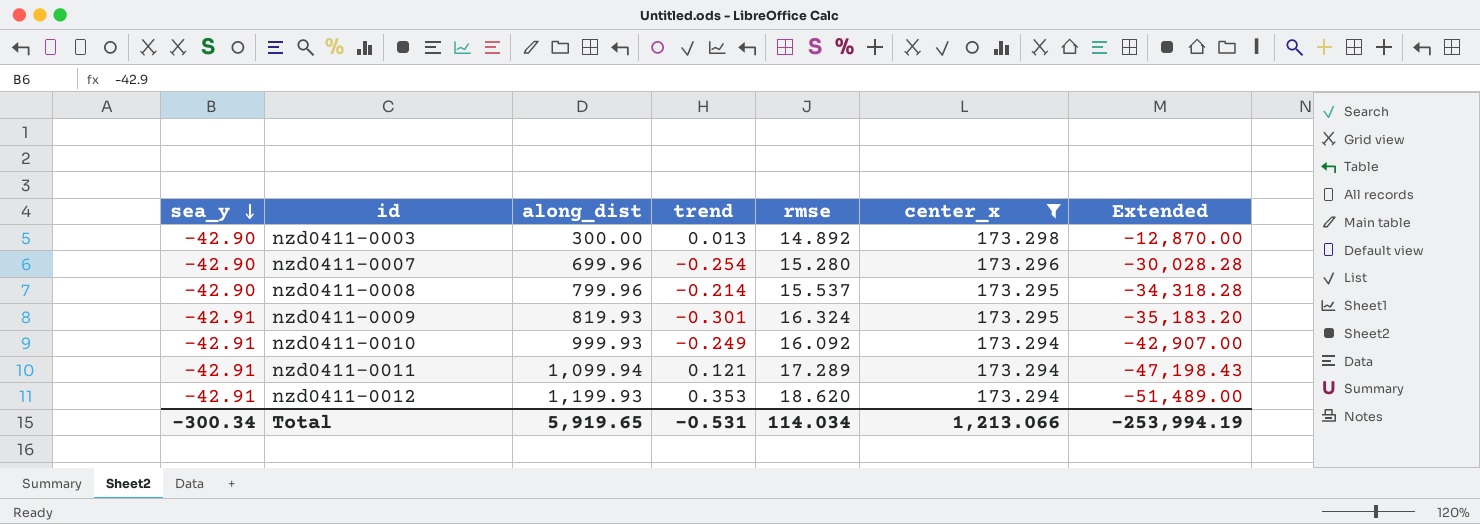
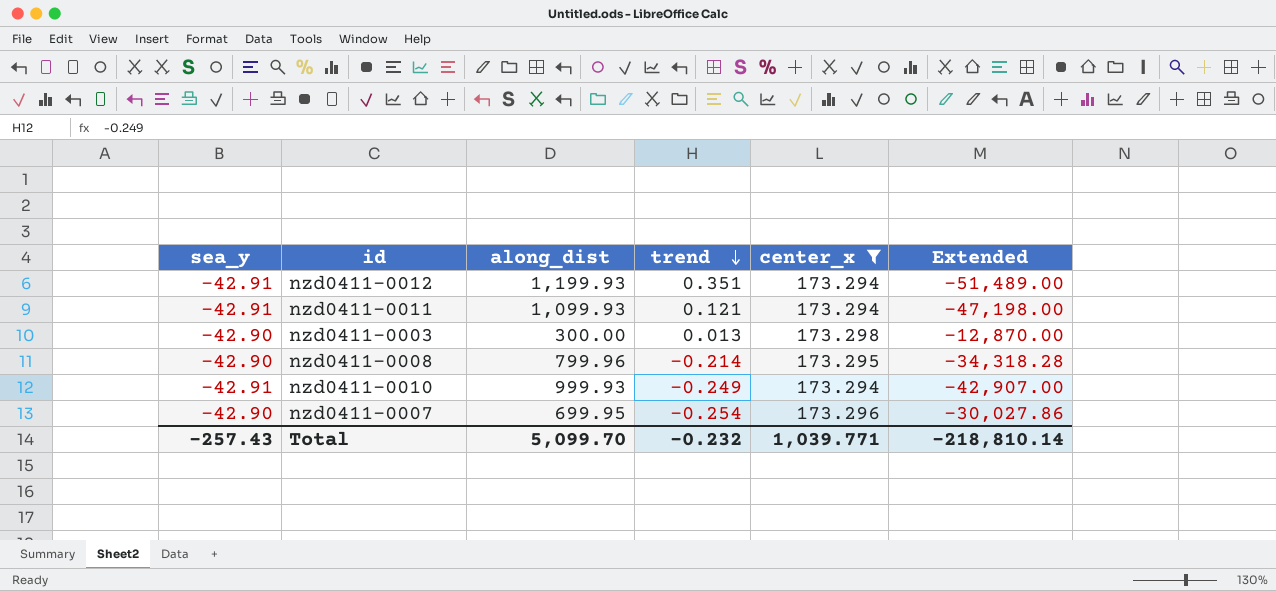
row order: sea_y descending -> trend descending
column rmse | position: 5 -> none
row nzd0411-0009: -42.91 | 819.93 | -0.301 | 16.324 | 173.295 | -35,183.20 -> none
nzd0411-0012 | trend: 0.353 -> 0.351
nzd0411-0011 | along_dist: 1,099.94 -> 1,099.93
nzd0411-0011 | Extended: -47,198.43 -> -47,198.00
nzd0411-0007 | along_dist: 699.96 -> 699.95
nzd0411-0007 | Extended: -30,028.28 -> -30,027.86
Total | sea_y: -300.34 -> -257.43
Total | along_dist: 5,919.65 -> 5,099.70
Total | trend: -0.531 -> -0.232
Total | center_x: 1,213.066 -> 1,039.771
Total | Extended: -253,994.19 -> -218,810.14

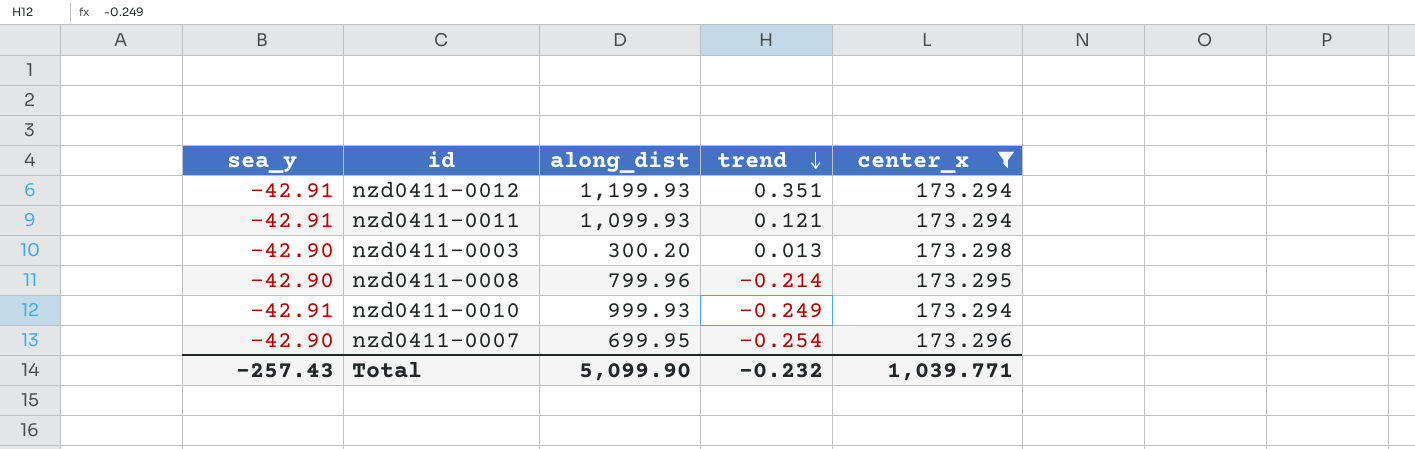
column Extended | formula: [sea_y] * [along_dist] -> none
nzd0411-0003 | along_dist: 300.00 -> 300.20
Total | along_dist: 5,099.70 -> 5,099.90

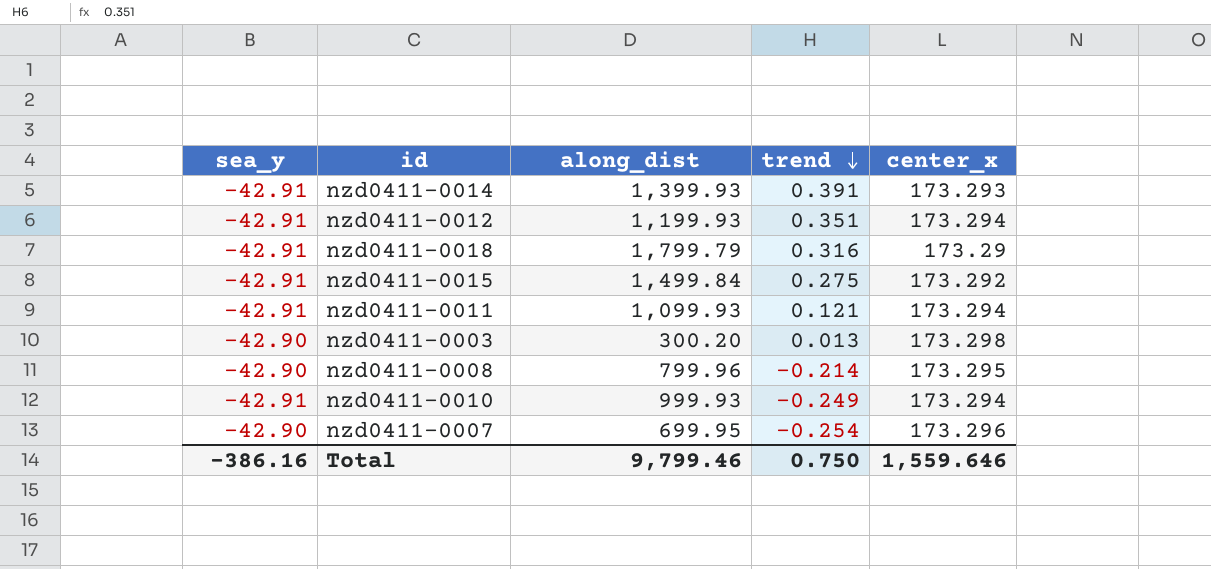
filter: center_x >= 173.294 -> none
Total | sea_y: -257.43 -> -386.16
Total | along_dist: 5,099.90 -> 9,799.46
Total | trend: -0.232 -> 0.750
Total | center_x: 1,039.771 -> 1,559.646

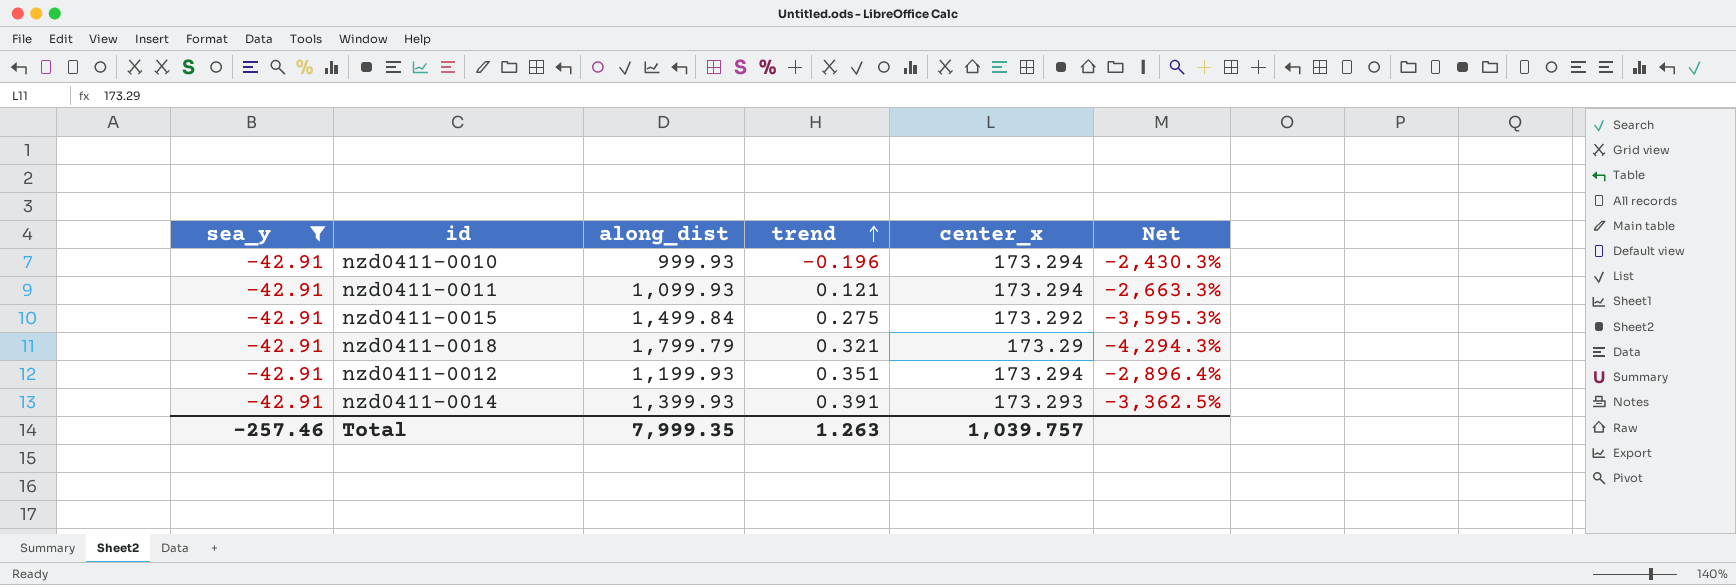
filter: none -> sea_y = -42.91
row order: trend descending -> trend ascending
column Net | formula: none -> ([along_dist] - [sea_y]) / [sea_y]
nzd0411-0010 | trend: -0.249 -> -0.196
nzd0411-0018 | trend: 0.316 -> 0.321
Total | sea_y: -386.16 -> -257.46
Total | along_dist: 9,799.46 -> 7,999.35
Total | trend: 0.750 -> 1.263
Total | center_x: 1,559.646 -> 1,039.757

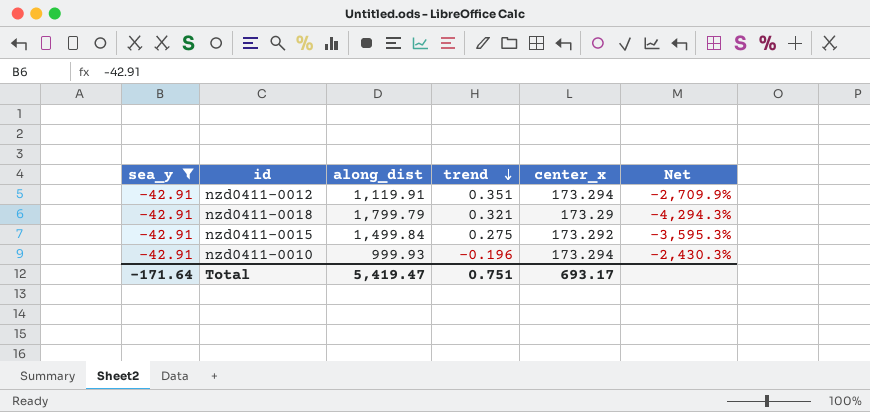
row order: trend ascending -> trend descending
row nzd0411-0011: -42.91 | 1,099.93 | 0.121 | 173.294 | -2,663.3% -> none
row nzd0411-0014: -42.91 | 1,399.93 | 0.391 | 173.293 | -3,362.5% -> none
nzd0411-0012 | along_dist: 1,199.93 -> 1,119.91
nzd0411-0012 | Net: -2,896.4% -> -2,709.9%
Total | sea_y: -257.46 -> -171.64
Total | along_dist: 7,999.35 -> 5,419.47
Total | trend: 1.263 -> 0.751
Total | center_x: 1,039.757 -> 693.17

